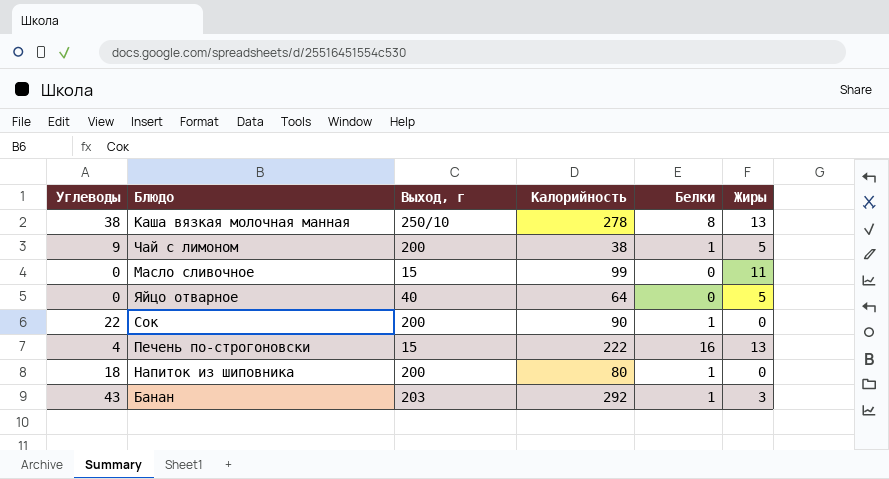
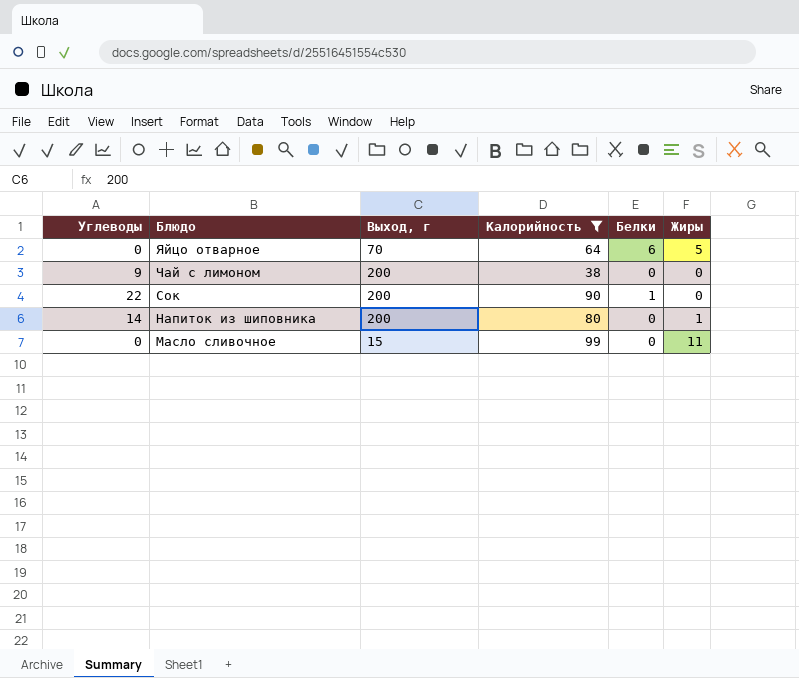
filter: none -> Калорийность <= 99
row order: none -> Блюдо descending
Яйцо отварное | Выход, г: 40 -> 70
Яйцо отварное | Белки: 0 -> 6
Чай с лимоном | Белки: 1 -> 0
Чай с лимоном | Жиры: 5 -> 0
Напиток из шиповника | Углеводы: 18 -> 14
Напиток из шиповника | Белки: 1 -> 0
Напиток из шиповника | Жиры: 0 -> 1

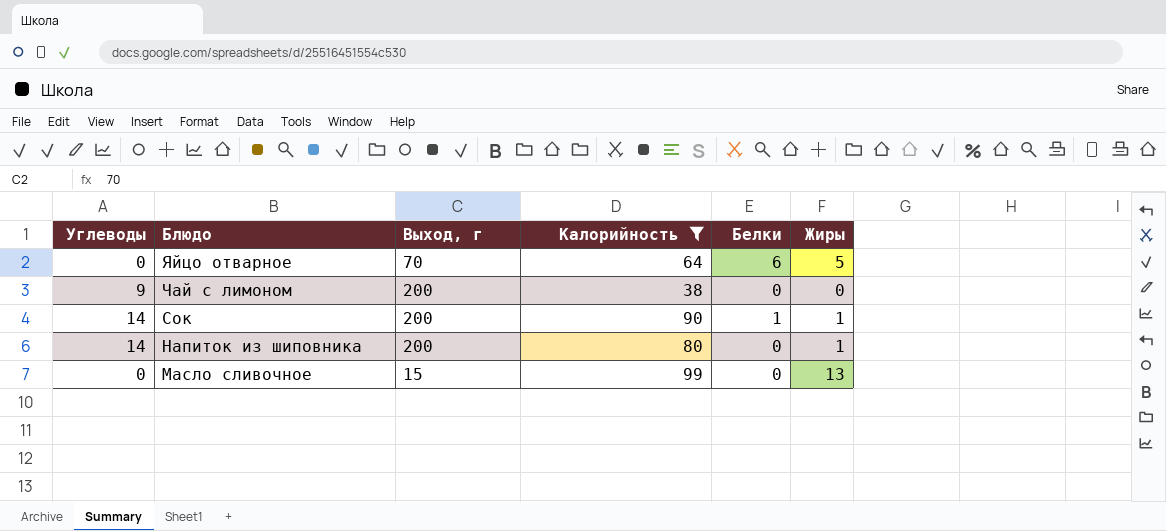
Сок | Углеводы: 22 -> 14
Сок | Жиры: 0 -> 1
Масло сливочное | Жиры: 11 -> 13

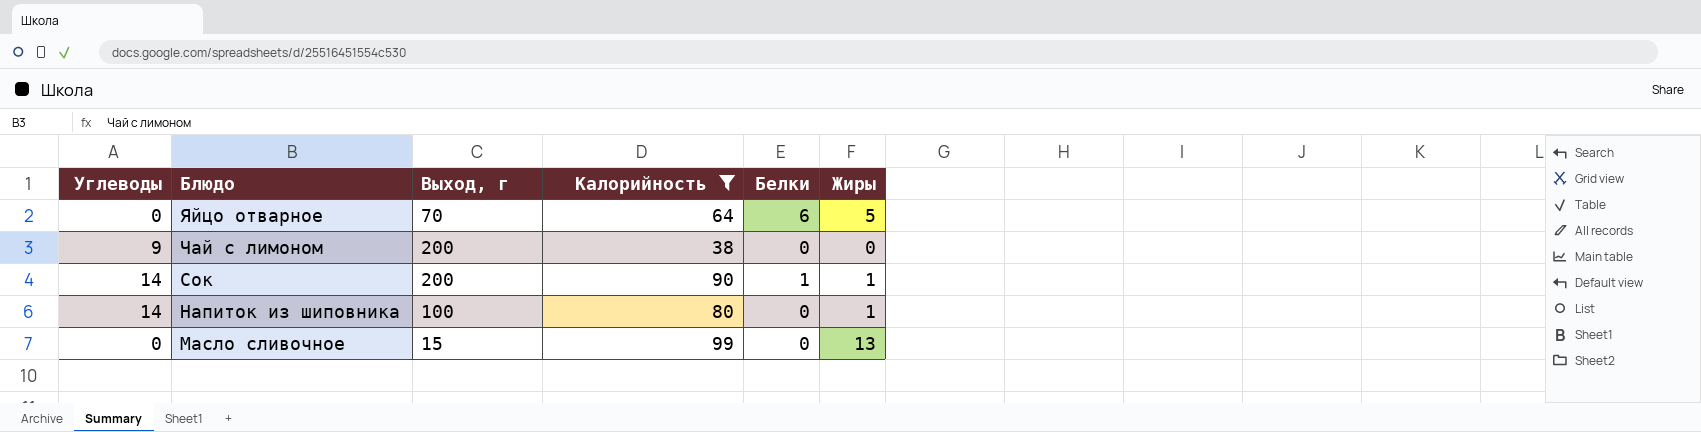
Напиток из шиповника | Выход, г: 200 -> 100

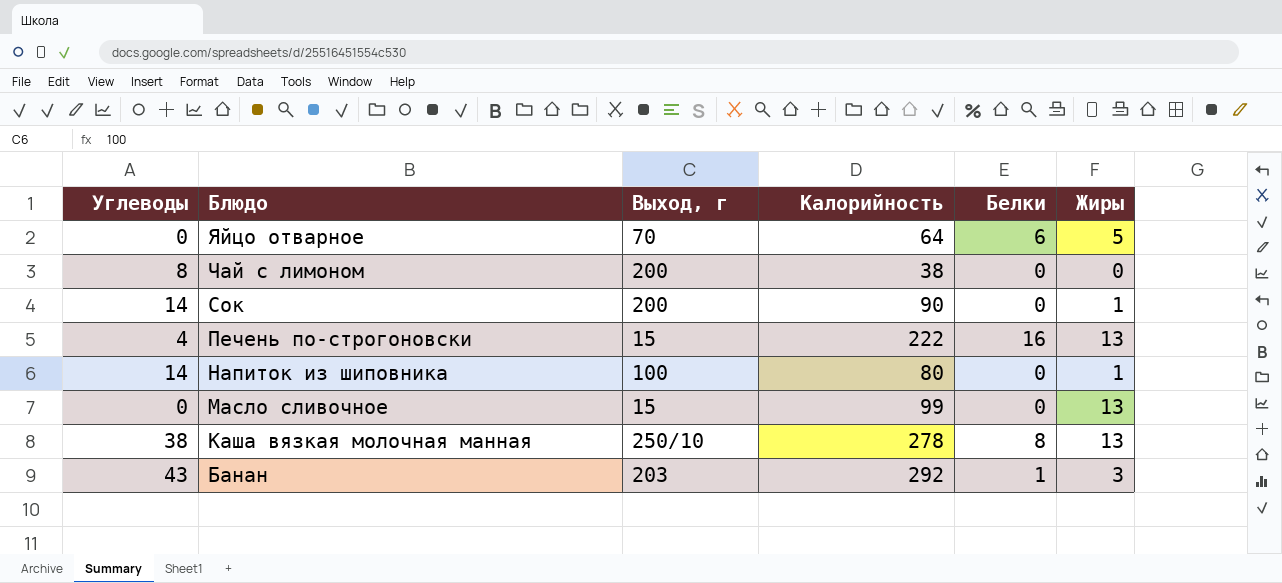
filter: Калорийность <= 99 -> none
Чай с лимоном | Углеводы: 9 -> 8
Сок | Белки: 1 -> 0

